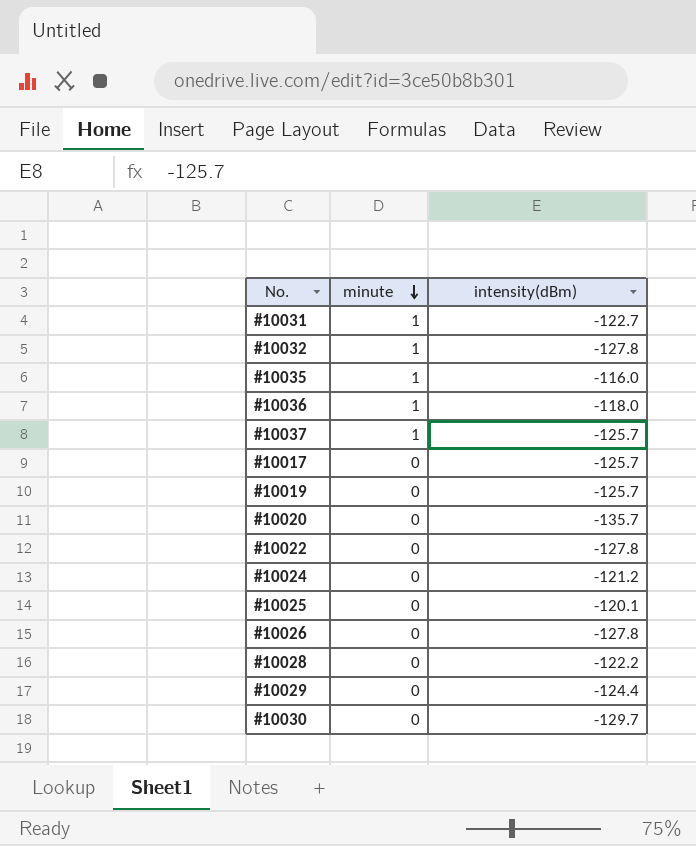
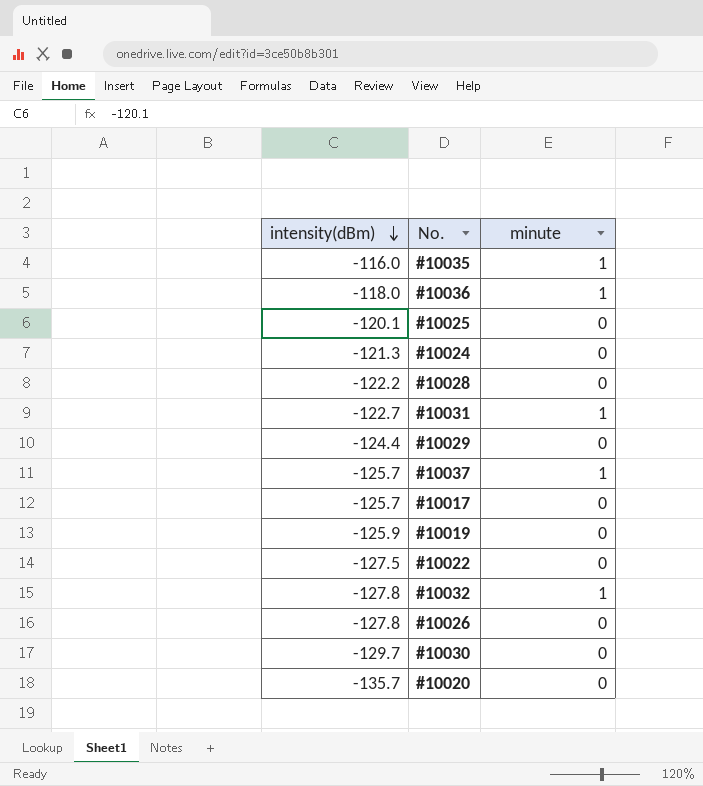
row order: minute descending -> intensity(dBm) descending
column intensity(dBm) | position: 3 -> 1
#10024 | intensity(dBm): -121.2 -> -121.3
#10019 | intensity(dBm): -125.7 -> -125.9
#10022 | intensity(dBm): -127.8 -> -127.5

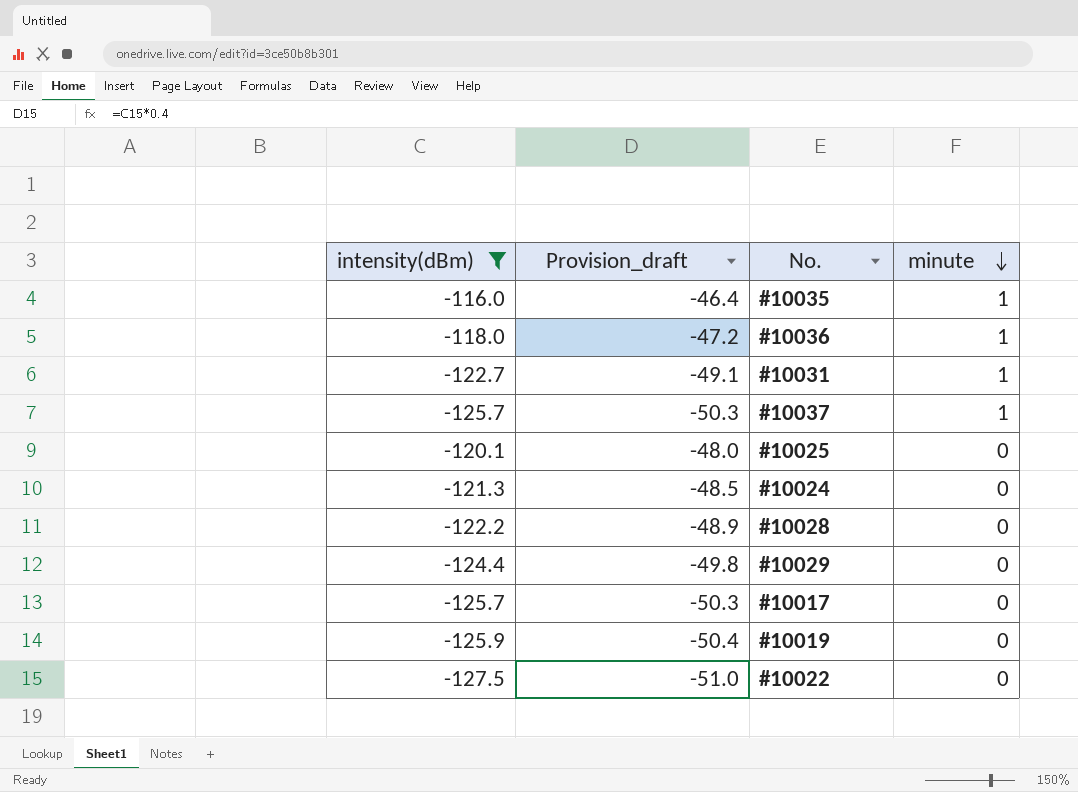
filter: none -> intensity(dBm) >= -127.5
row order: intensity(dBm) descending -> minute descending
column Provision_draft | formula: none -> [intensity(dBm)] * 0.4

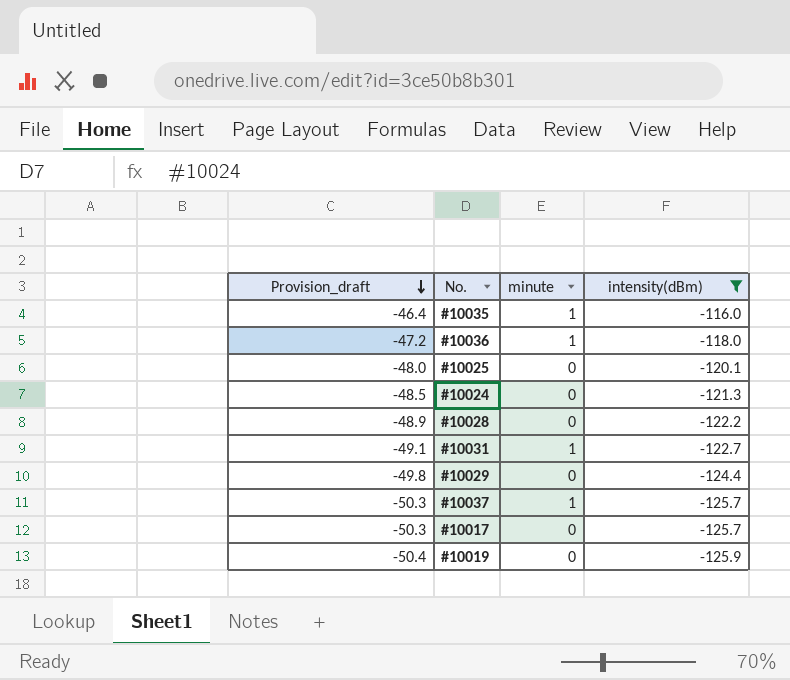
row order: minute descending -> Provision_draft descending
column intensity(dBm) | position: 1 -> 4
row #10022: -127.5 | -51.0 | 0 -> none

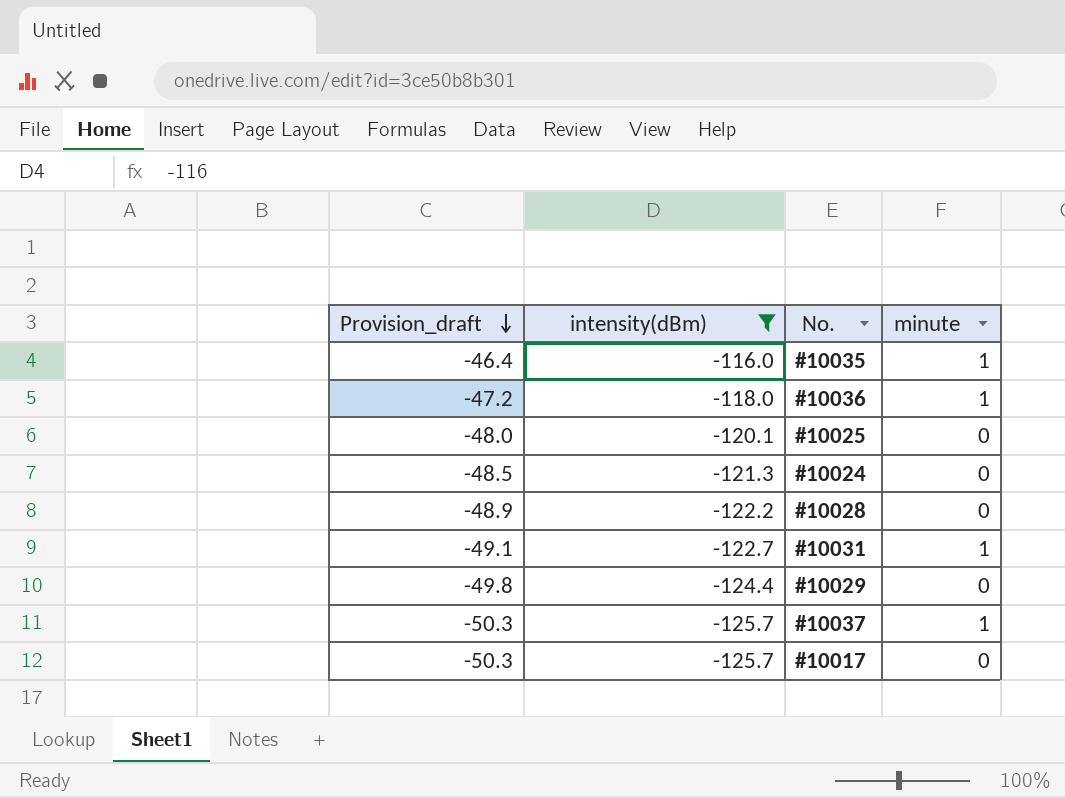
column intensity(dBm) | position: 4 -> 2
row #10019: -50.4 | 0 | -125.9 -> none

